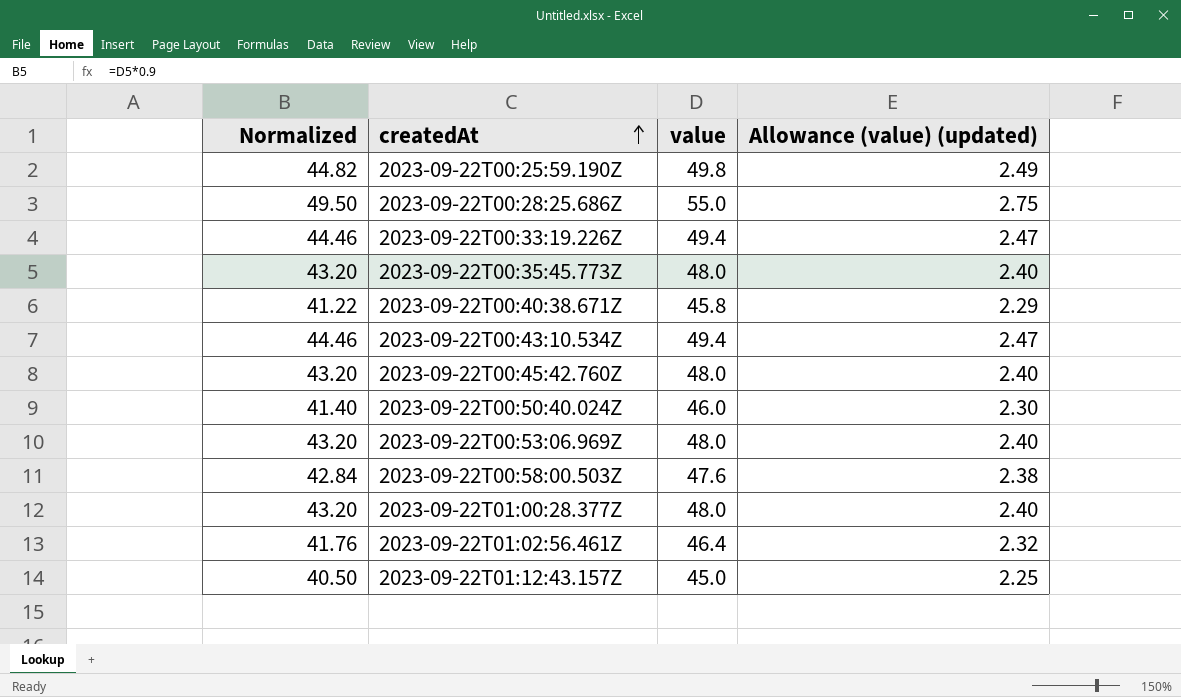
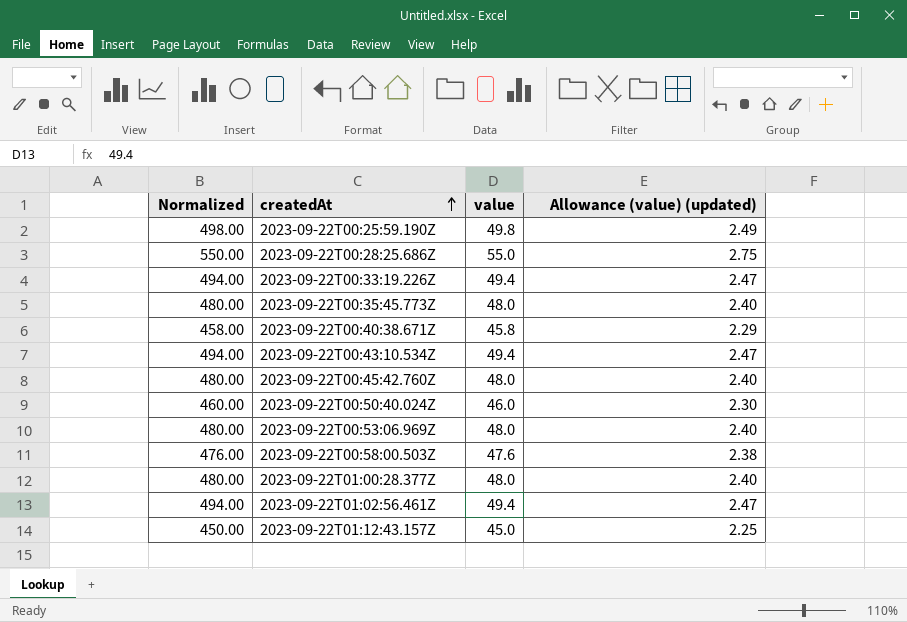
column Normalized | formula: [value] * 0.9 -> [value] * 10
2023-09-22T01:02:56.461Z | value: 46.4 -> 49.4
2023-09-22T01:02:56.461Z | Allowance (value) (updated): 2.32 -> 2.47

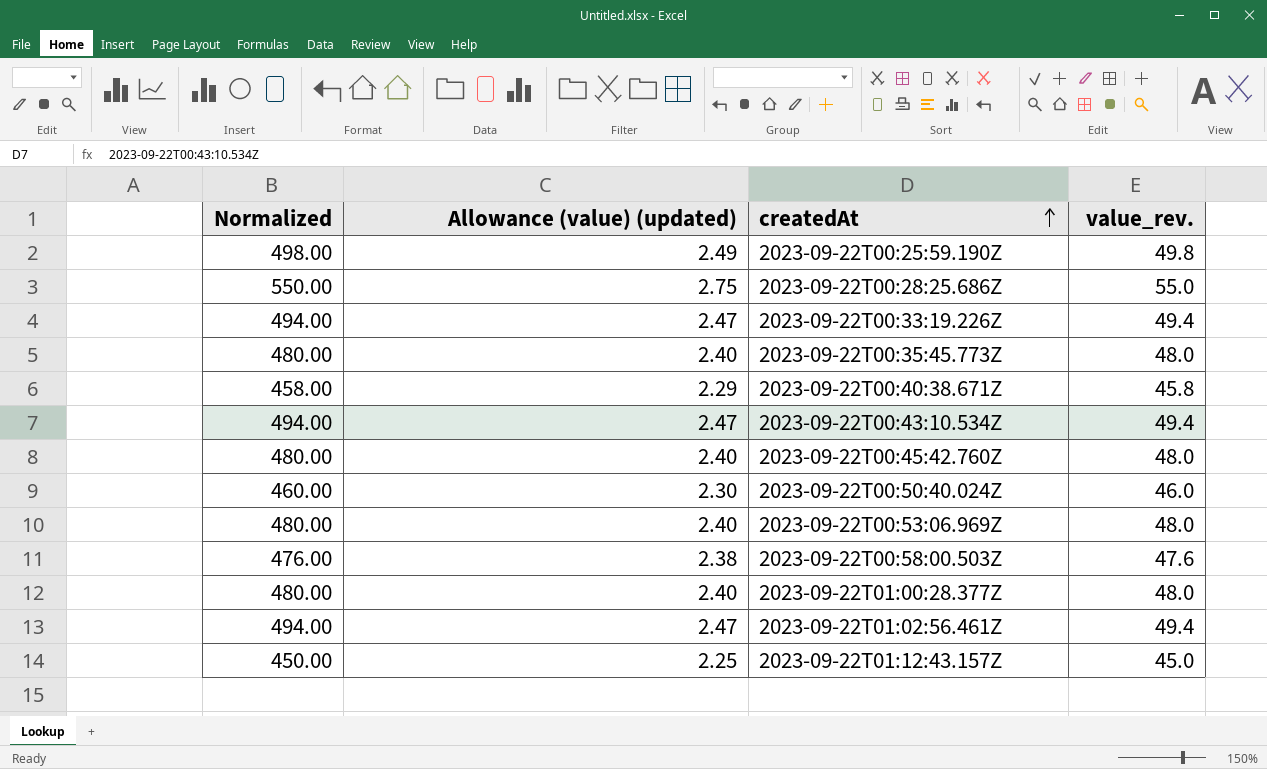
column Allowance (value) (updated) | position: 4 -> 2
column name: value -> value_rev.

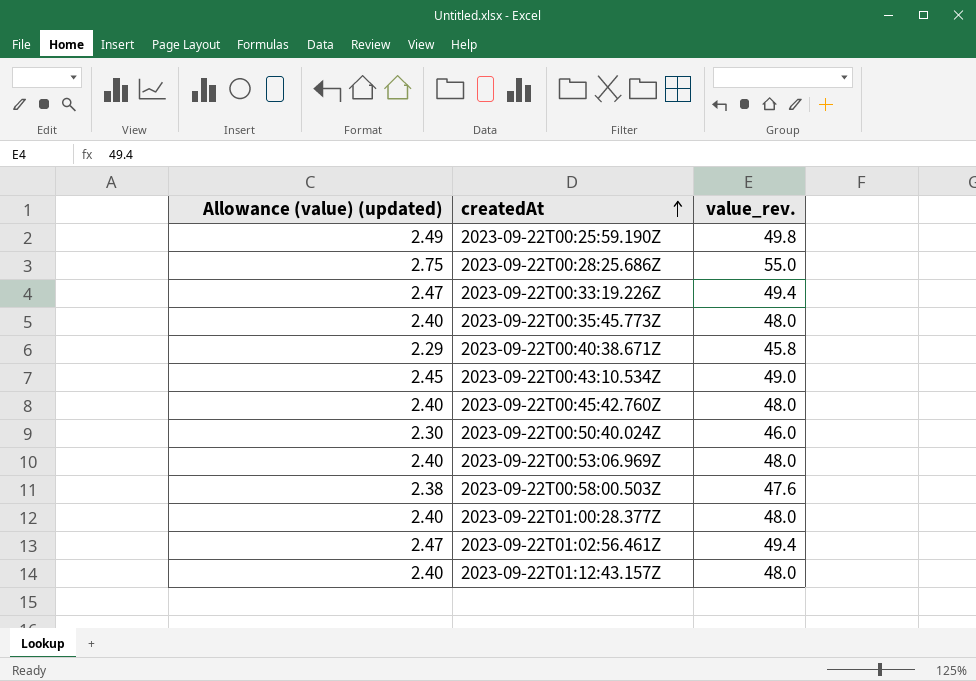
column Normalized | formula: [value_rev.] * 10 -> none
2023-09-22T00:43:10.534Z | Allowance (value) (updated): 2.47 -> 2.45
2023-09-22T00:43:10.534Z | value_rev.: 49.4 -> 49.0
2023-09-22T01:12:43.157Z | Allowance (value) (updated): 2.25 -> 2.40
2023-09-22T01:12:43.157Z | value_rev.: 45.0 -> 48.0

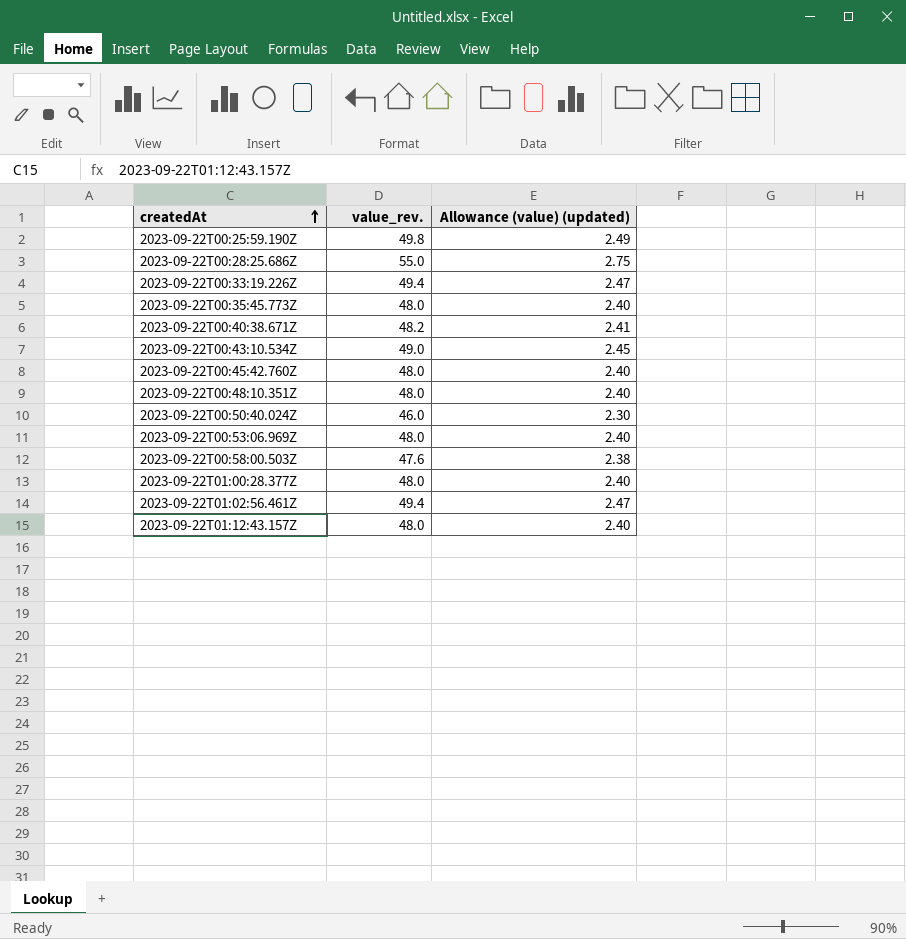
column Allowance (value) (updated) | position: 1 -> 3
2023-09-22T00:40:38.671Z | value_rev.: 45.8 -> 48.2
2023-09-22T00:40:38.671Z | Allowance (value) (updated): 2.29 -> 2.41
row 2023-09-22T00:48:10.351Z: none -> 48.0 | 2.40

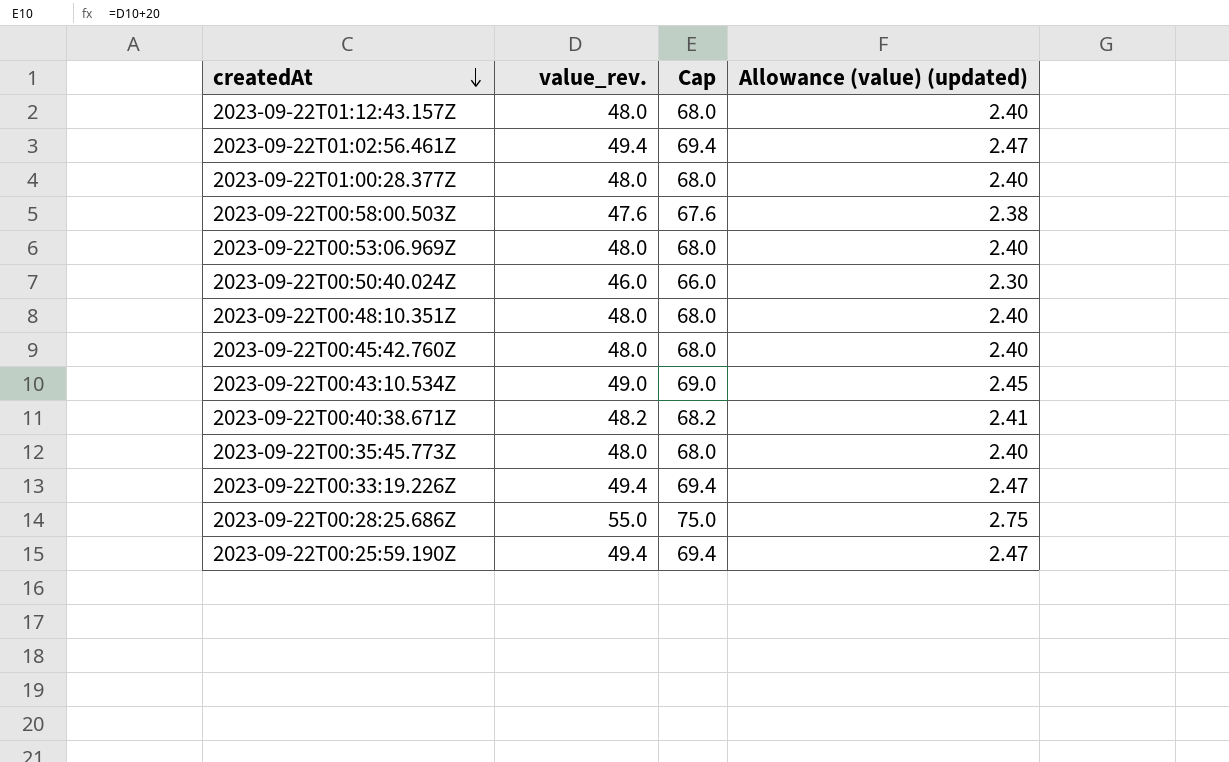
row order: createdAt ascending -> createdAt descending
column Cap | formula: none -> [value_rev.] + 20
2023-09-22T00:25:59.190Z | value_rev.: 49.8 -> 49.4
2023-09-22T00:25:59.190Z | Allowance (value) (updated): 2.49 -> 2.47

